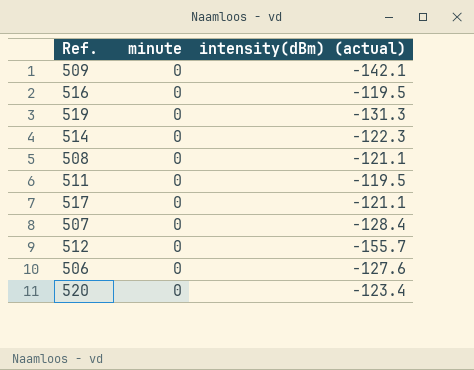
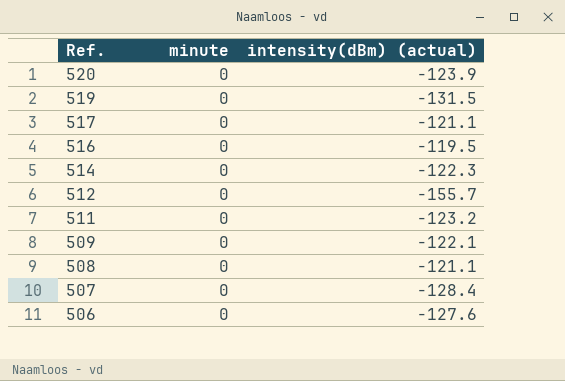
row order: none -> Ref. descending
520 | intensity(dBm) (actual): -123.4 -> -123.9
519 | intensity(dBm) (actual): -131.3 -> -131.5
511 | intensity(dBm) (actual): -119.5 -> -123.2
509 | intensity(dBm) (actual): -142.1 -> -122.1

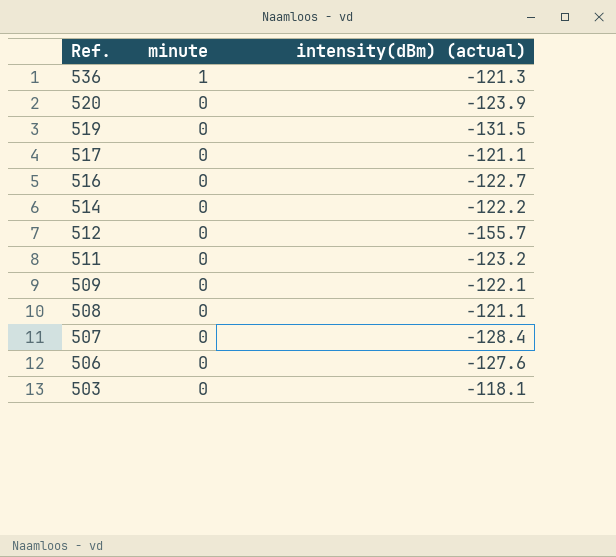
row 536: none -> 1 | -121.3
516 | intensity(dBm) (actual): -119.5 -> -122.7
514 | intensity(dBm) (actual): -122.3 -> -122.2
row 503: none -> 0 | -118.1

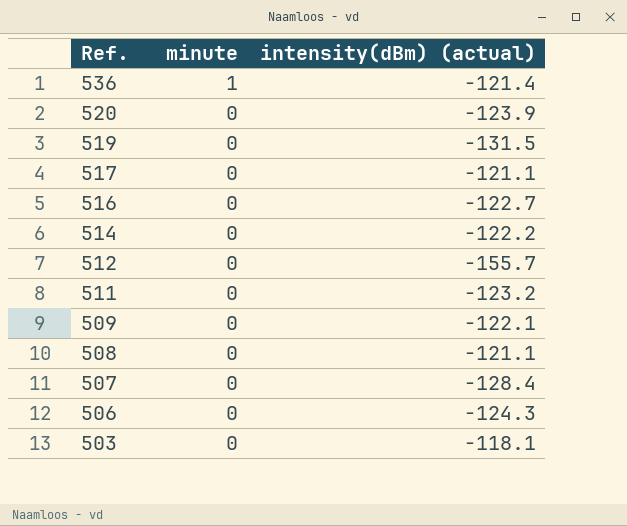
536 | intensity(dBm) (actual): -121.3 -> -121.4
506 | intensity(dBm) (actual): -127.6 -> -124.3

